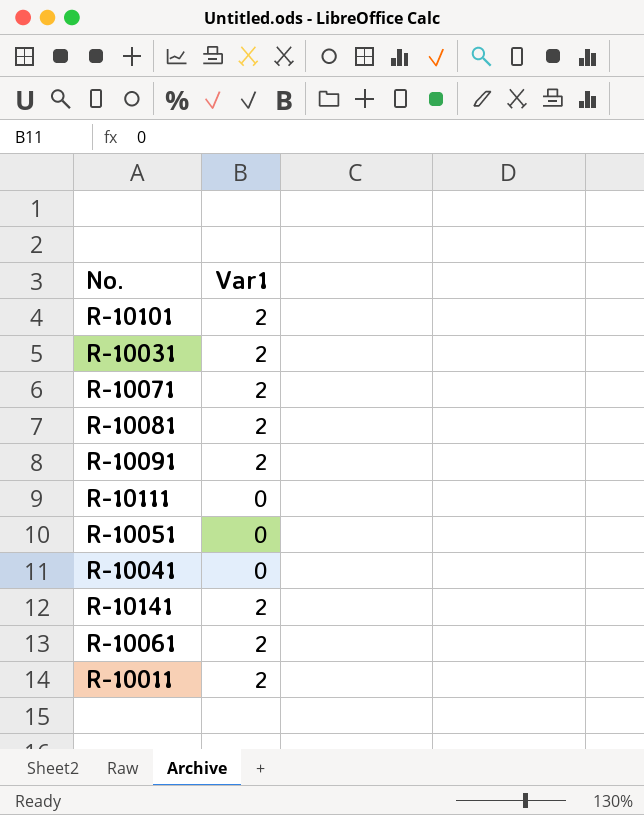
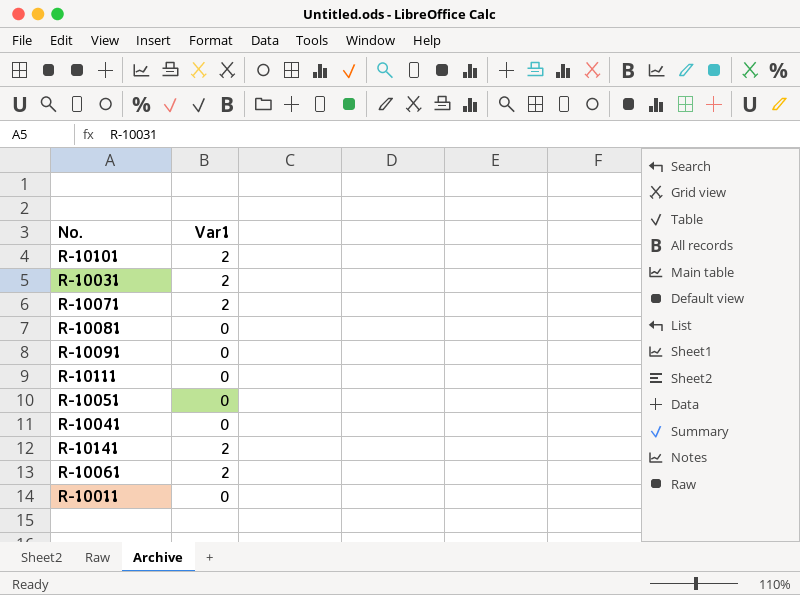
R-10081 | Var1: 2 -> 0
R-10091 | Var1: 2 -> 0
R-10011 | Var1: 2 -> 0

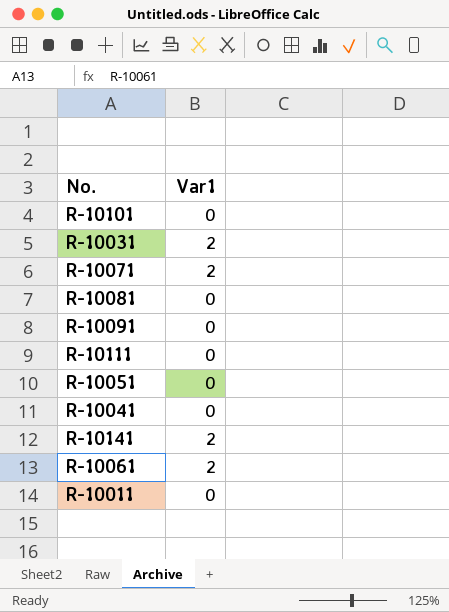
R-10101 | Var1: 2 -> 0

